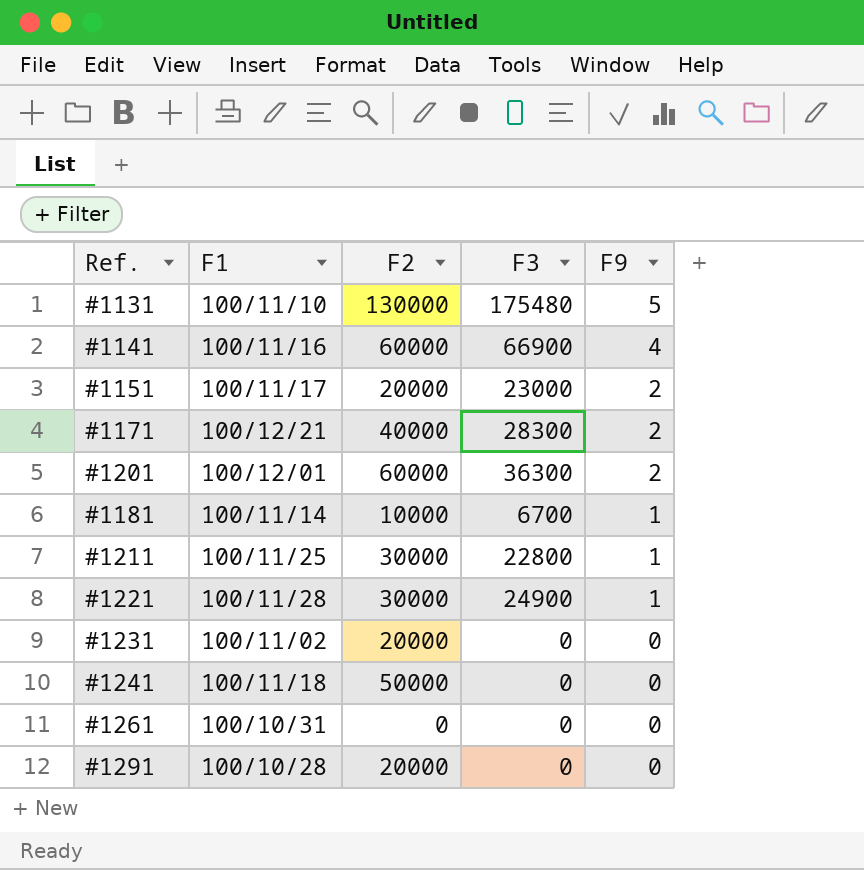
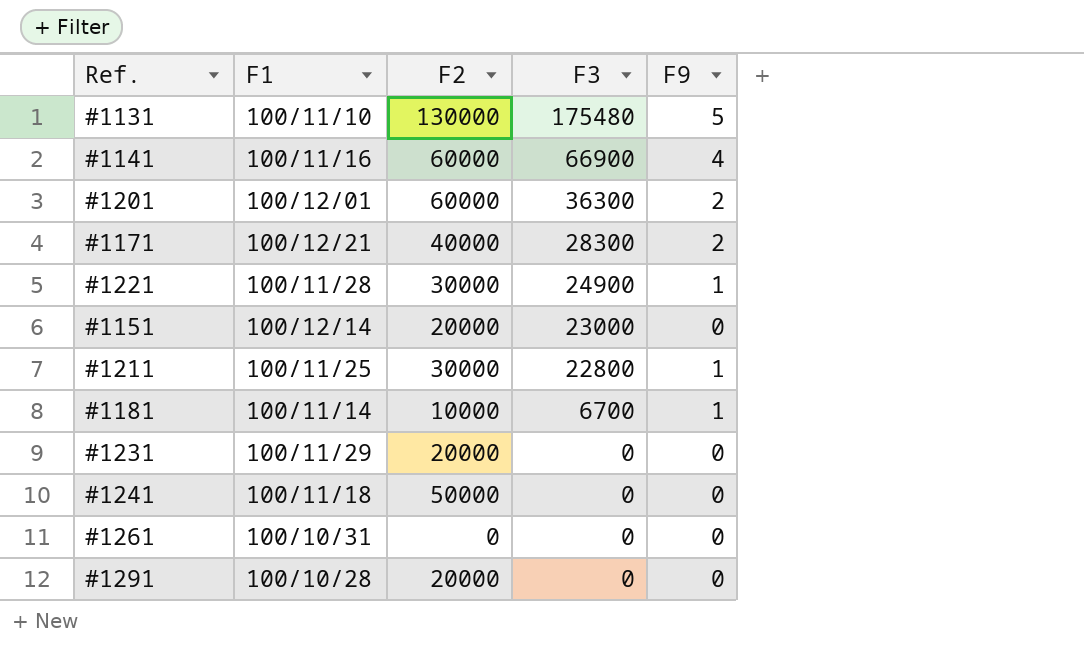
row order: F9 descending -> F3 descending
#1151 | F1: 100/11/17 -> 100/12/14
#1151 | F9: 2 -> 0
#1231 | F1: 100/11/02 -> 100/11/29

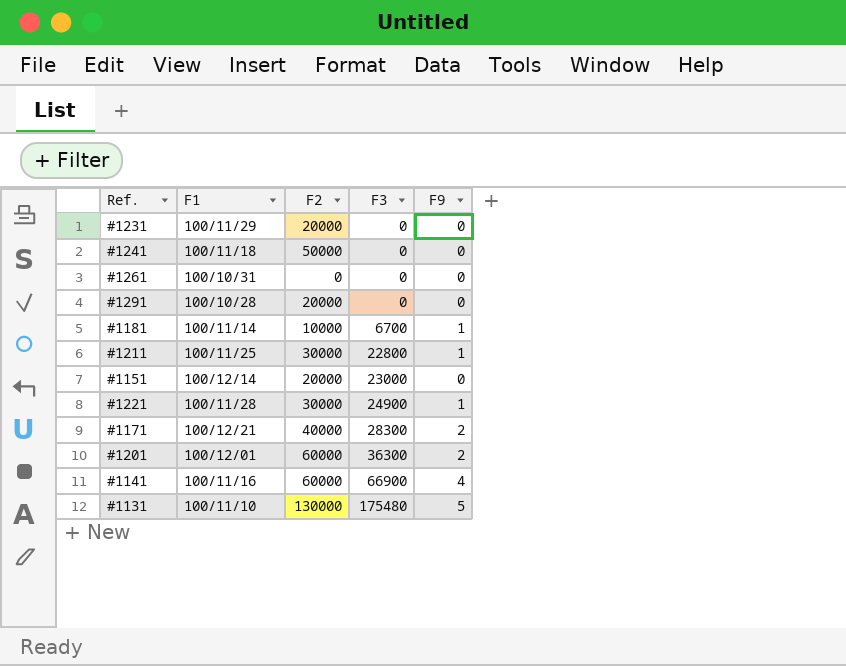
row order: F3 descending -> F3 ascending

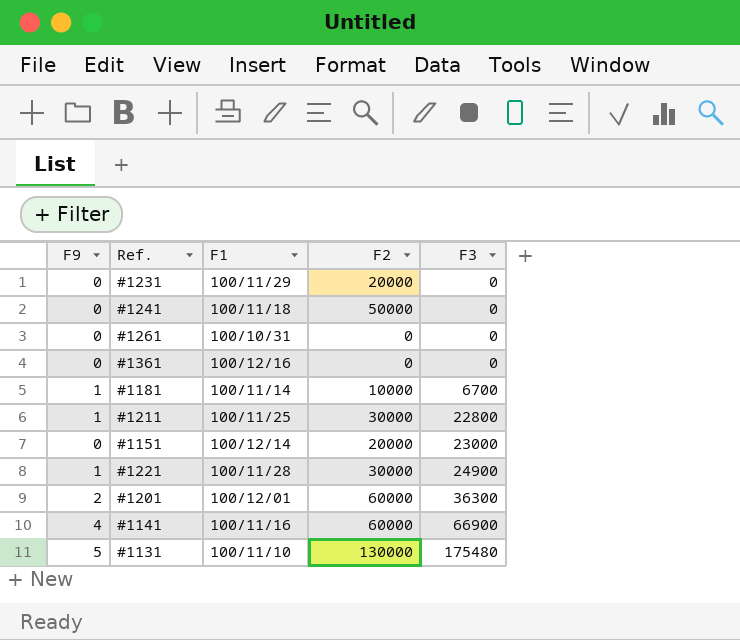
column F9 | position: 5 -> 1
row #1291: 100/10/28 | 20000 | 0 | 0 -> none
row #1171: 100/12/21 | 40000 | 28300 | 2 -> none
row #1361: none -> 0 | 100/12/16 | 0 | 0

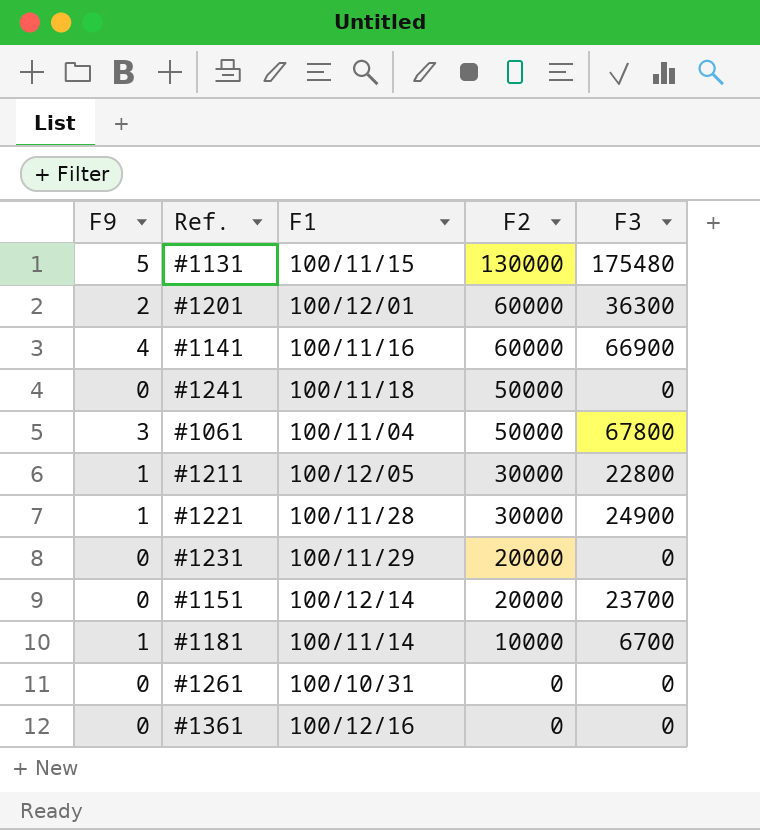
row order: F3 ascending -> F2 descending
#1131 | F1: 100/11/10 -> 100/11/15
row #1061: none -> 3 | 100/11/04 | 50000 | 67800
#1211 | F1: 100/11/25 -> 100/12/05
#1151 | F3: 23000 -> 23700

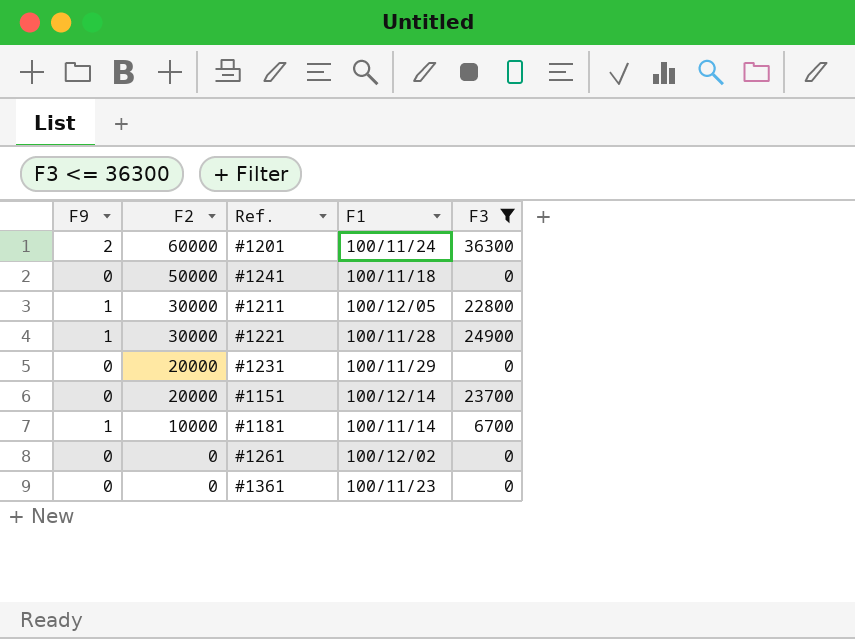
filter: none -> F3 <= 36300
column F2 | position: 4 -> 2
#1201 | F1: 100/12/01 -> 100/11/24
#1261 | F1: 100/10/31 -> 100/12/02
#1361 | F1: 100/12/16 -> 100/11/23

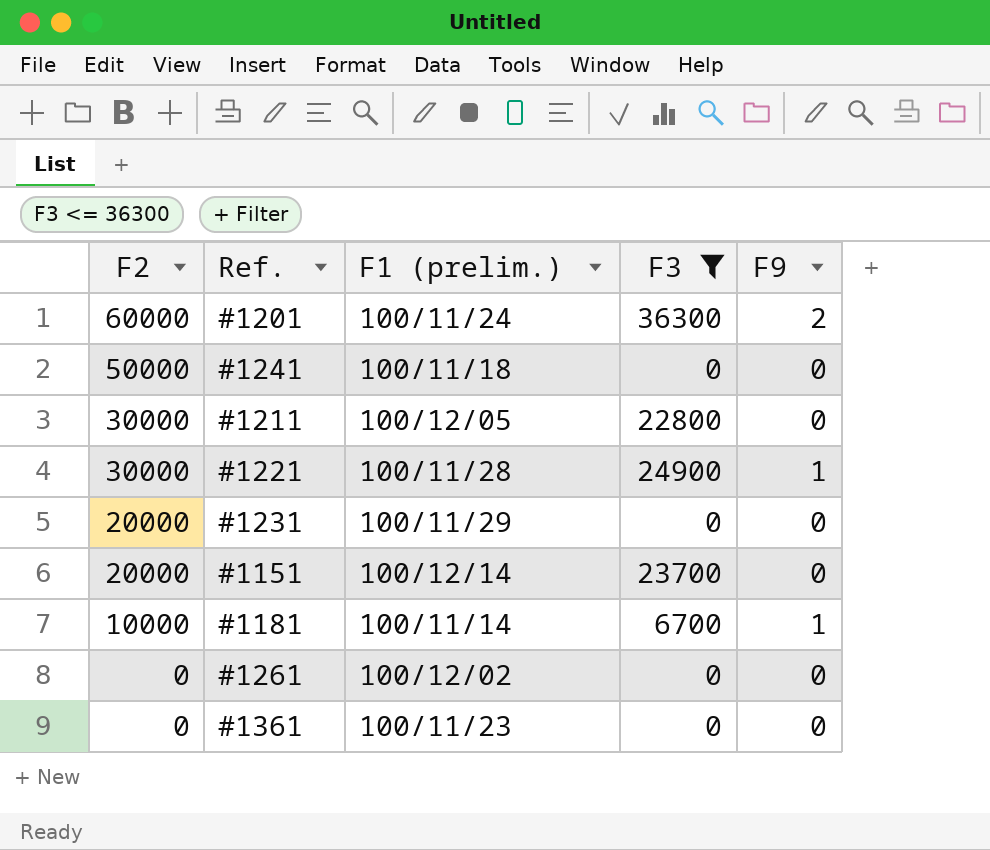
column name: F1 -> F1 (prelim.)
column F9 | position: 1 -> 5
#1211 | F9: 1 -> 0

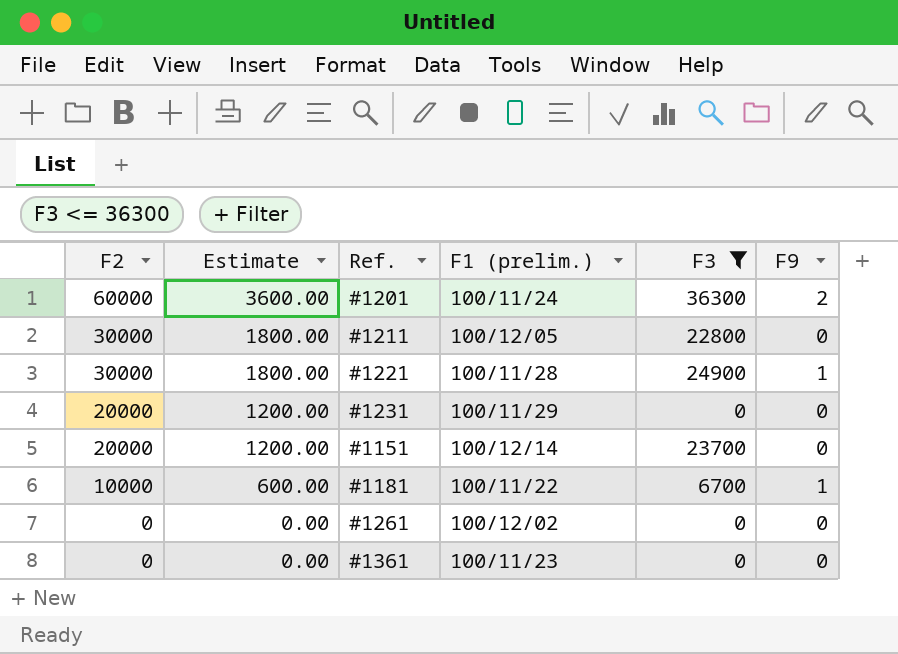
column Estimate | formula: none -> [F2] * 0.06
row #1241: 50000 | 100/11/18 | 0 | 0 -> none
#1181 | F1 (prelim.): 100/11/14 -> 100/11/22

